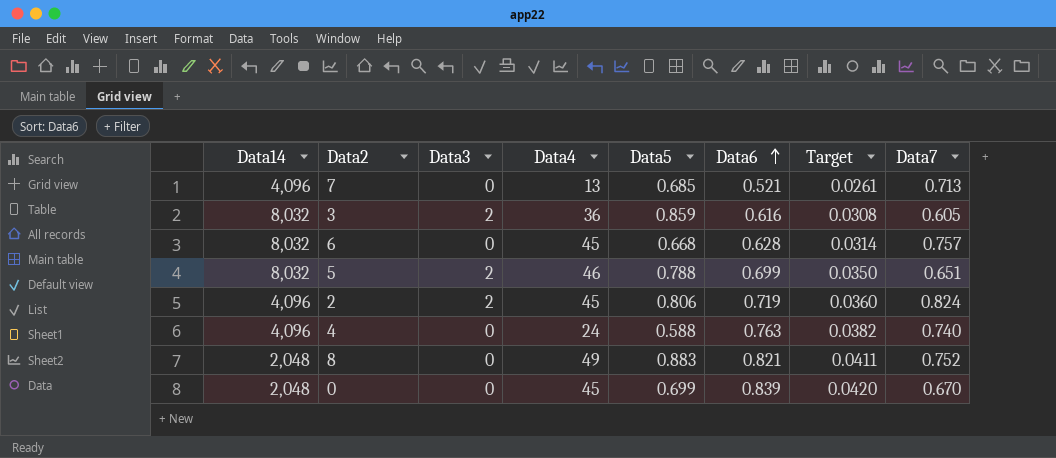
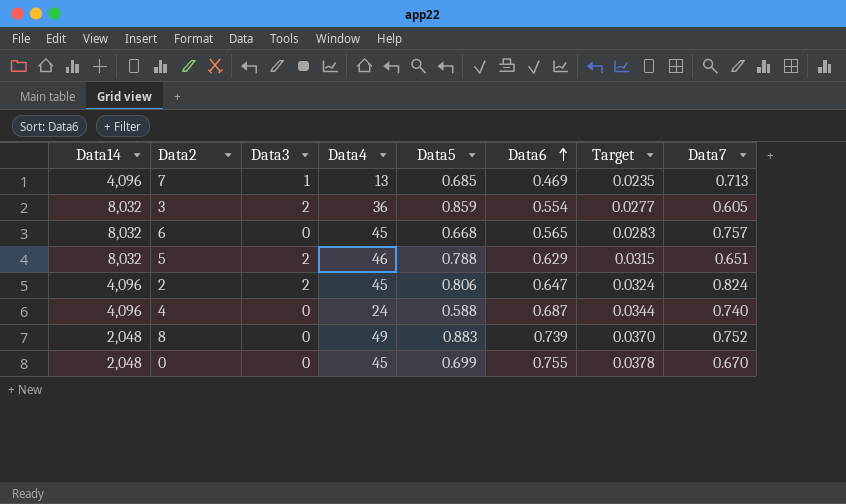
7 | Data3: 0 -> 1
7 | Data6: 0.521 -> 0.469
7 | Target: 0.0261 -> 0.0235
3 | Data6: 0.616 -> 0.554
3 | Target: 0.0308 -> 0.0277
6 | Data6: 0.628 -> 0.565
6 | Target: 0.0314 -> 0.0283
5 | Data6: 0.699 -> 0.629
5 | Target: 0.0350 -> 0.0315
2 | Data6: 0.719 -> 0.647
2 | Target: 0.0360 -> 0.0324
4 | Data6: 0.763 -> 0.687
4 | Target: 0.0382 -> 0.0344
8 | Data6: 0.821 -> 0.739
8 | Target: 0.0411 -> 0.0370
0 | Data6: 0.839 -> 0.755
0 | Target: 0.0420 -> 0.0378

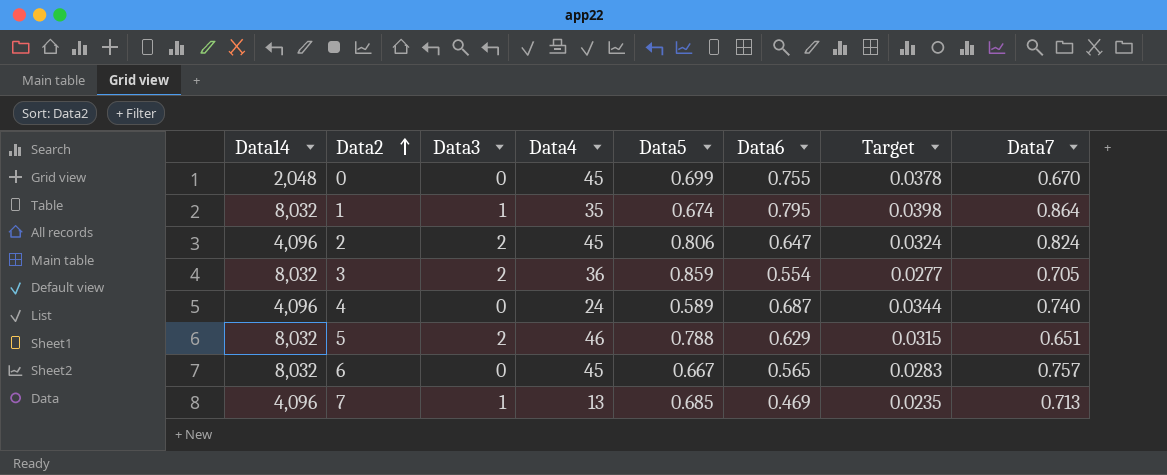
row order: Data6 ascending -> Data2 ascending
row 8: 2,048 | 0 | 49 | 0.883 | 0.739 | 0.0370 | 0.752 -> none
row 1: none -> 8,032 | 1 | 35 | 0.674 | 0.795 | 0.0398 | 0.864
3 | Data7: 0.605 -> 0.705
4 | Data5: 0.588 -> 0.589
6 | Data5: 0.668 -> 0.667

